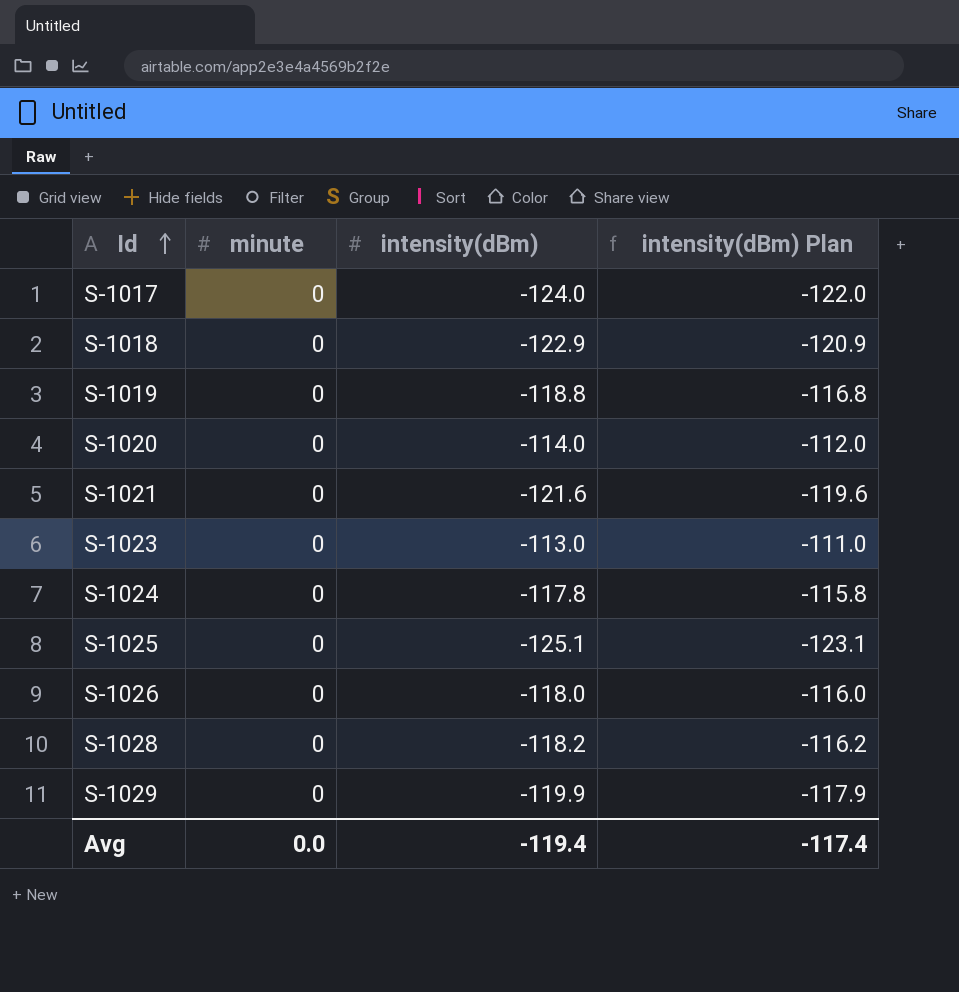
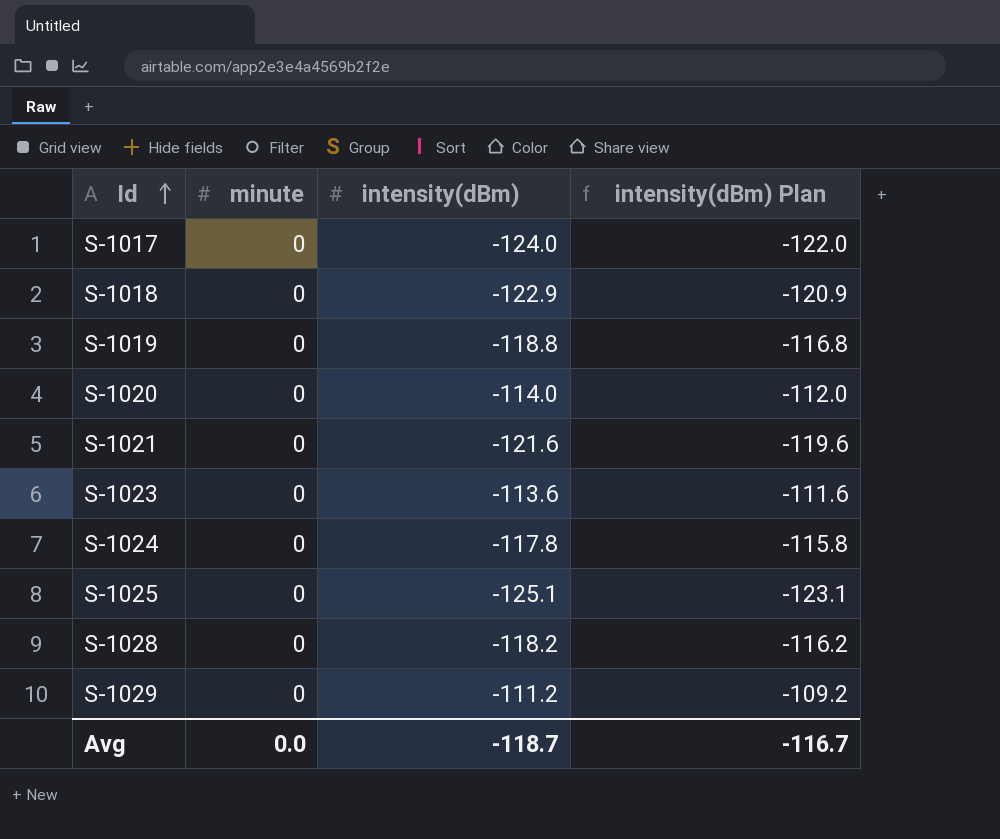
row S-1026: 0 | -118.0 | -116.0 -> none
S-1023 | intensity(dBm): -113.0 -> -113.6
S-1023 | intensity(dBm) Plan: -111.0 -> -111.6
S-1029 | intensity(dBm): -119.9 -> -111.2
S-1029 | intensity(dBm) Plan: -117.9 -> -109.2
Avg | intensity(dBm): -119.4 -> -118.7
Avg | intensity(dBm) Plan: -117.4 -> -116.7

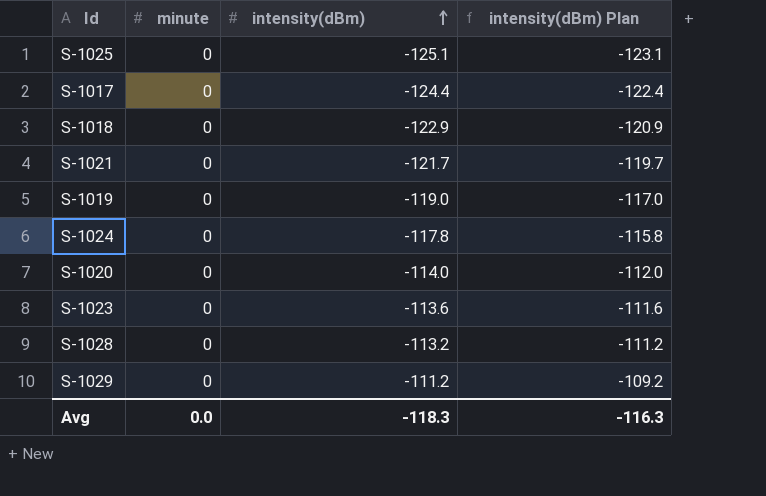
row order: Id ascending -> intensity(dBm) ascending
S-1017 | intensity(dBm): -124.0 -> -124.4
S-1017 | intensity(dBm) Plan: -122.0 -> -122.4
S-1021 | intensity(dBm): -121.6 -> -121.7
S-1021 | intensity(dBm) Plan: -119.6 -> -119.7
S-1019 | intensity(dBm): -118.8 -> -119.0
S-1019 | intensity(dBm) Plan: -116.8 -> -117.0
S-1028 | intensity(dBm): -118.2 -> -113.2
S-1028 | intensity(dBm) Plan: -116.2 -> -111.2
Avg | intensity(dBm): -118.7 -> -118.3
Avg | intensity(dBm) Plan: -116.7 -> -116.3

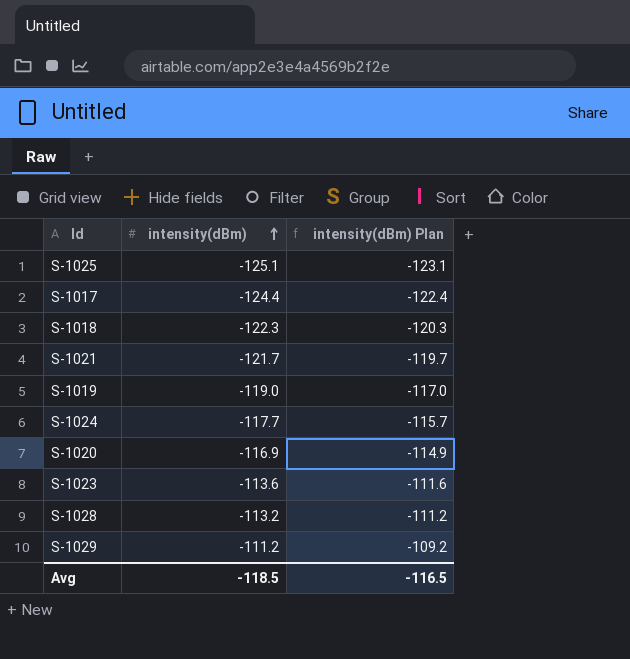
column minute | position: 2 -> none
S-1018 | intensity(dBm): -122.9 -> -122.3
S-1018 | intensity(dBm) Plan: -120.9 -> -120.3
S-1024 | intensity(dBm): -117.8 -> -117.7
S-1024 | intensity(dBm) Plan: -115.8 -> -115.7
S-1020 | intensity(dBm): -114.0 -> -116.9
S-1020 | intensity(dBm) Plan: -112.0 -> -114.9
Avg | intensity(dBm): -118.3 -> -118.5
Avg | intensity(dBm) Plan: -116.3 -> -116.5

